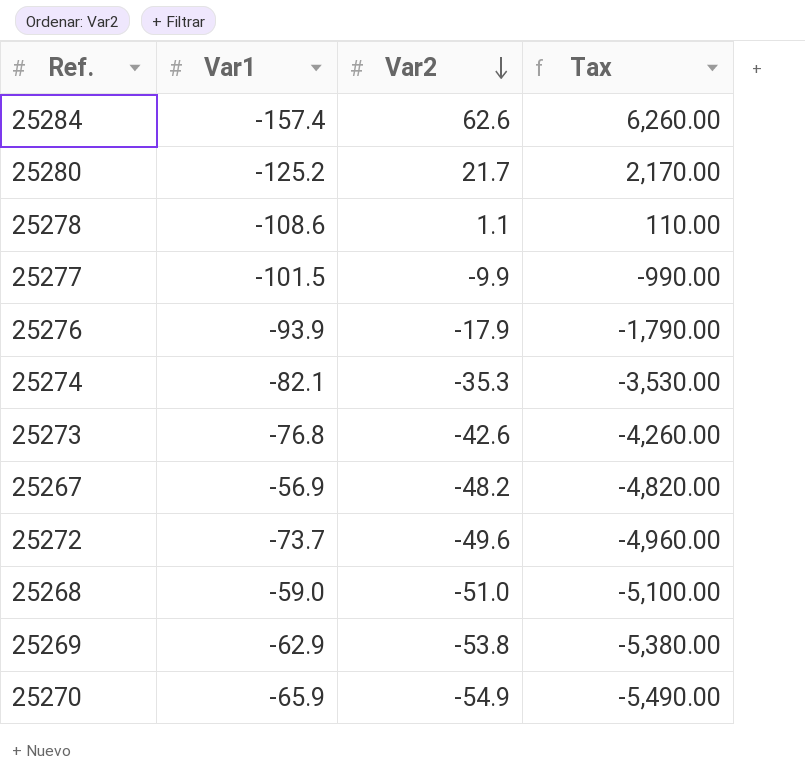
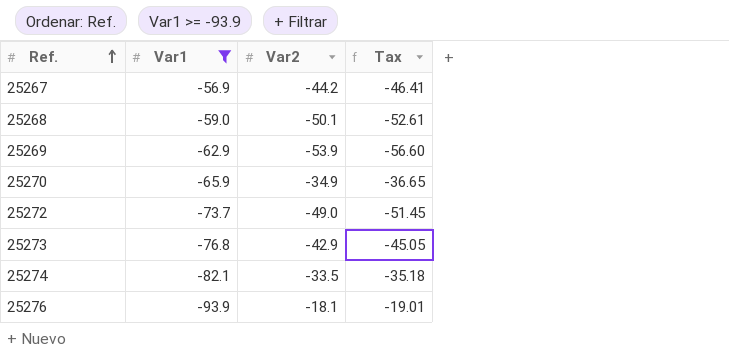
filter: none -> Var1 >= -93.9
row order: Var2 descending -> Ref. ascending
column Tax | formula: [Var2] * 100 -> [Var2] * 1.05
25267 | Var2: -48.2 -> -44.2
25268 | Var2: -51.0 -> -50.1
25269 | Var2: -53.8 -> -53.9
25270 | Var2: -54.9 -> -34.9
25272 | Var2: -49.6 -> -49.0
25273 | Var2: -42.6 -> -42.9
25274 | Var2: -35.3 -> -33.5
25276 | Var2: -17.9 -> -18.1

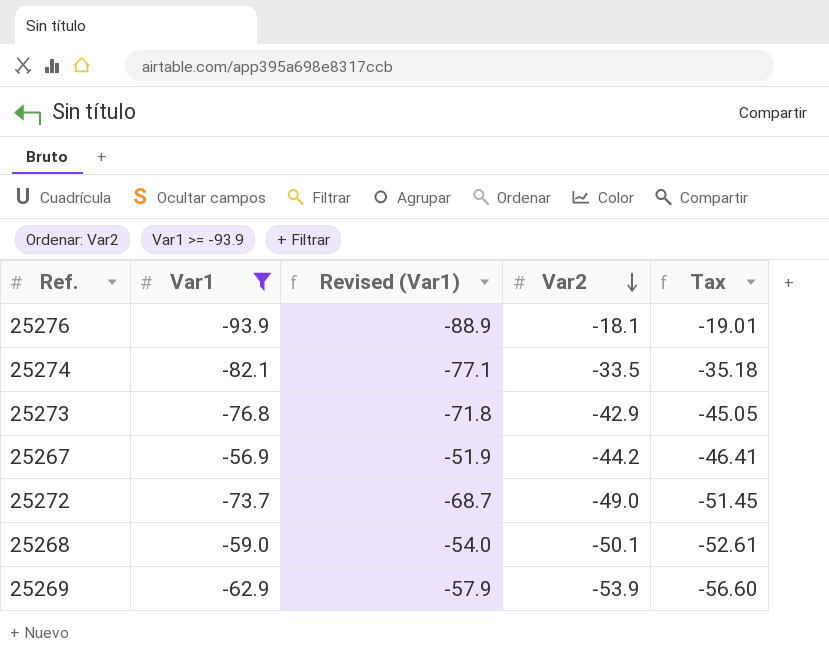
row order: Ref. ascending -> Var2 descending
column Revised (Var1) | formula: none -> [Var1] + 5
row 25270: -65.9 | -34.9 | -36.65 -> none

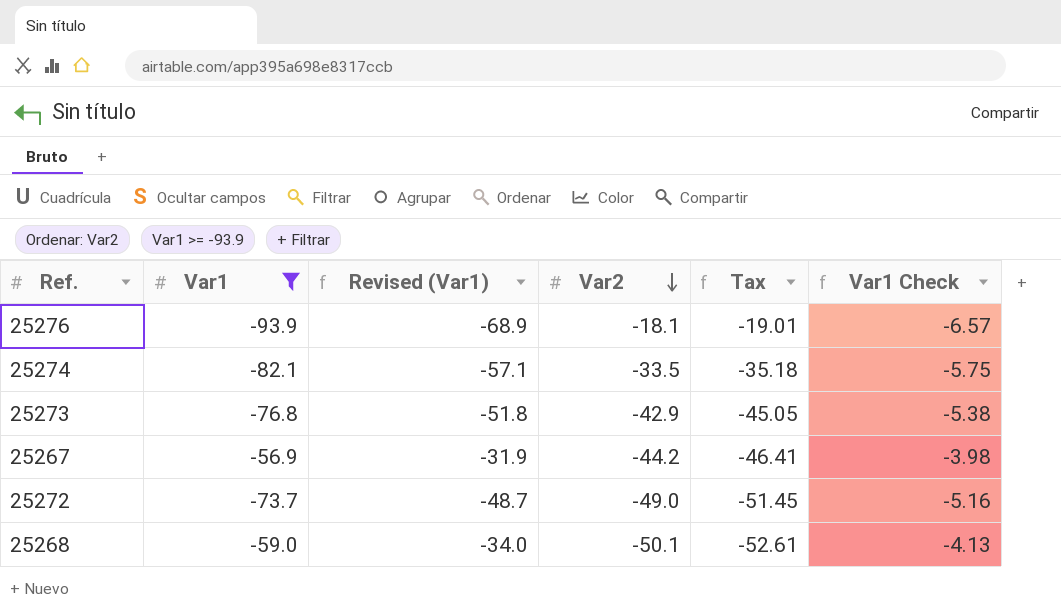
column Revised (Var1) | formula: [Var1] + 5 -> [Var1] + 25
column Var1 Check | formula: none -> [Var1] * 0.07
row 25269: -62.9 | -57.9 | -53.9 | -56.60 -> none

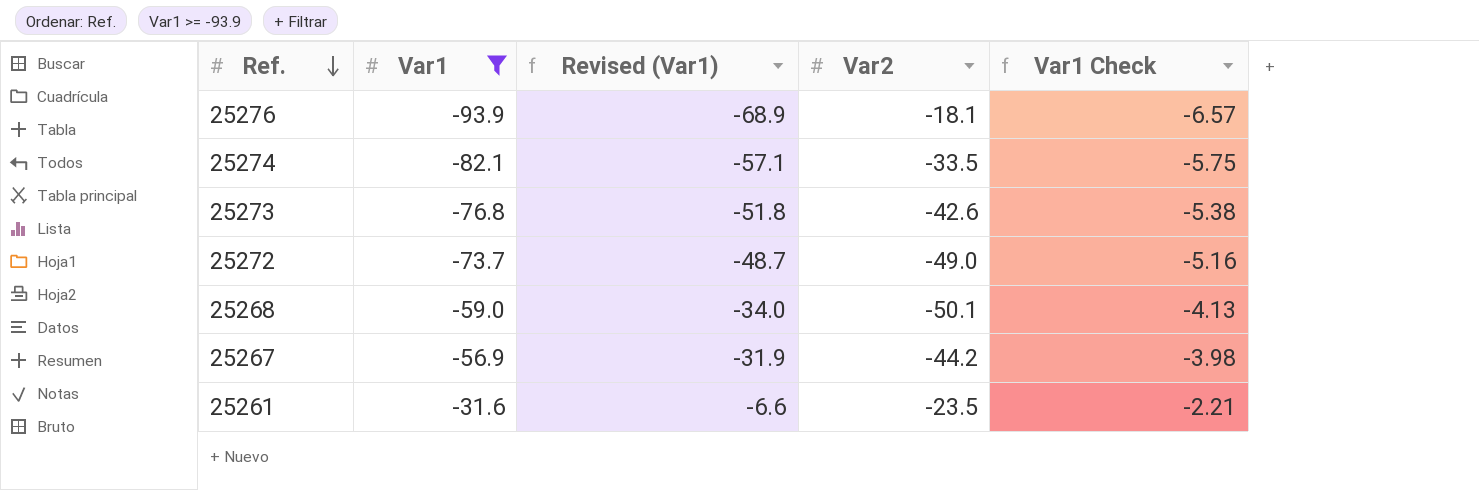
row order: Var2 descending -> Ref. descending
column Tax | formula: [Var2] * 1.05 -> none
25273 | Var2: -42.9 -> -42.6
row 25261: none -> -31.6 | -6.6 | -23.5 | -2.21

